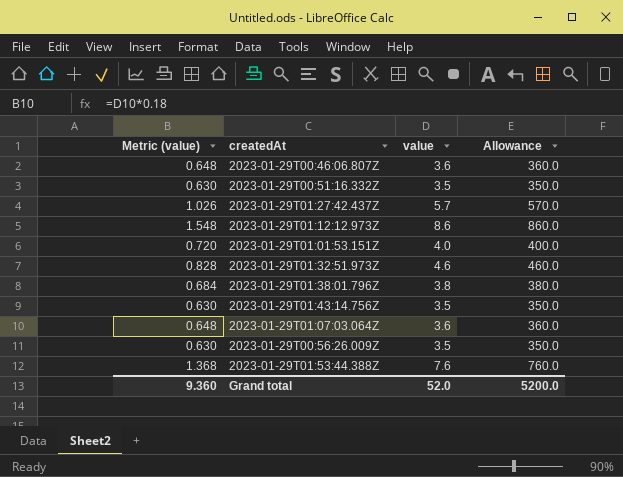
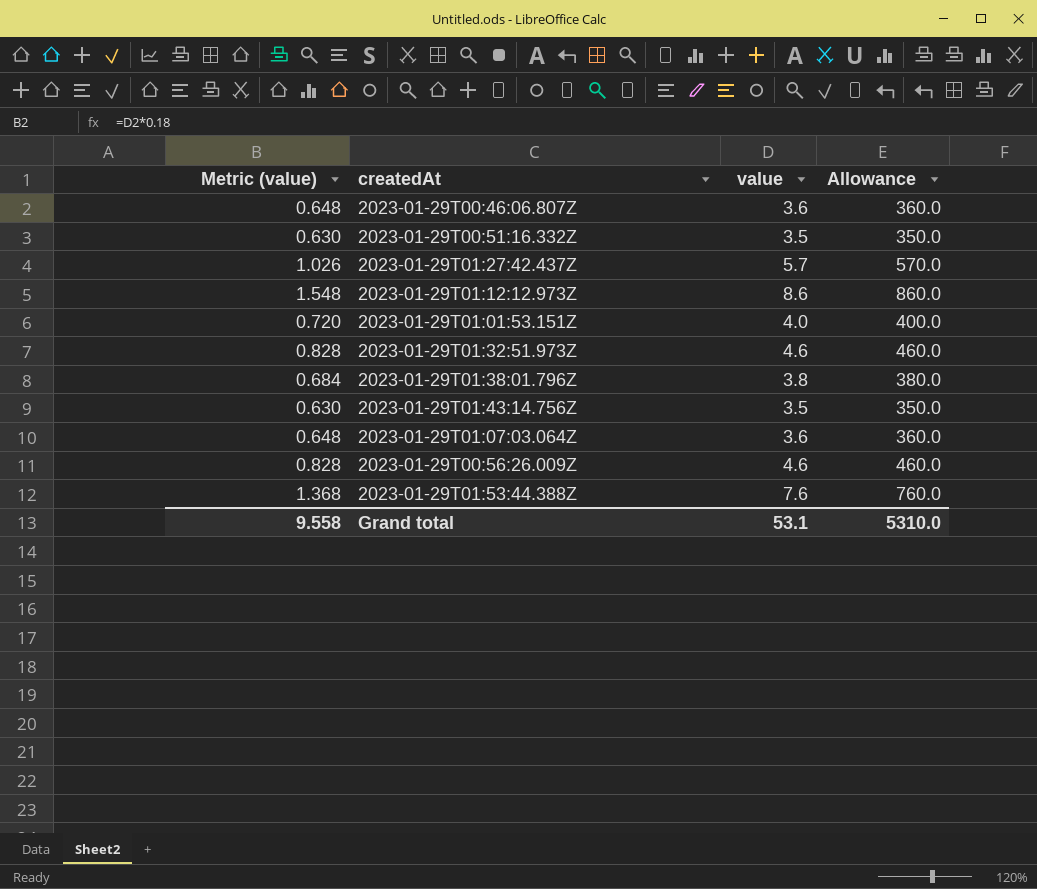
2023-01-29T00:56:26.009Z | Metric (value): 0.630 -> 0.828
2023-01-29T00:56:26.009Z | value: 3.5 -> 4.6
2023-01-29T00:56:26.009Z | Allowance: 350.0 -> 460.0
Grand total | Metric (value): 9.360 -> 9.558
Grand total | value: 52.0 -> 53.1
Grand total | Allowance: 5200.0 -> 5310.0

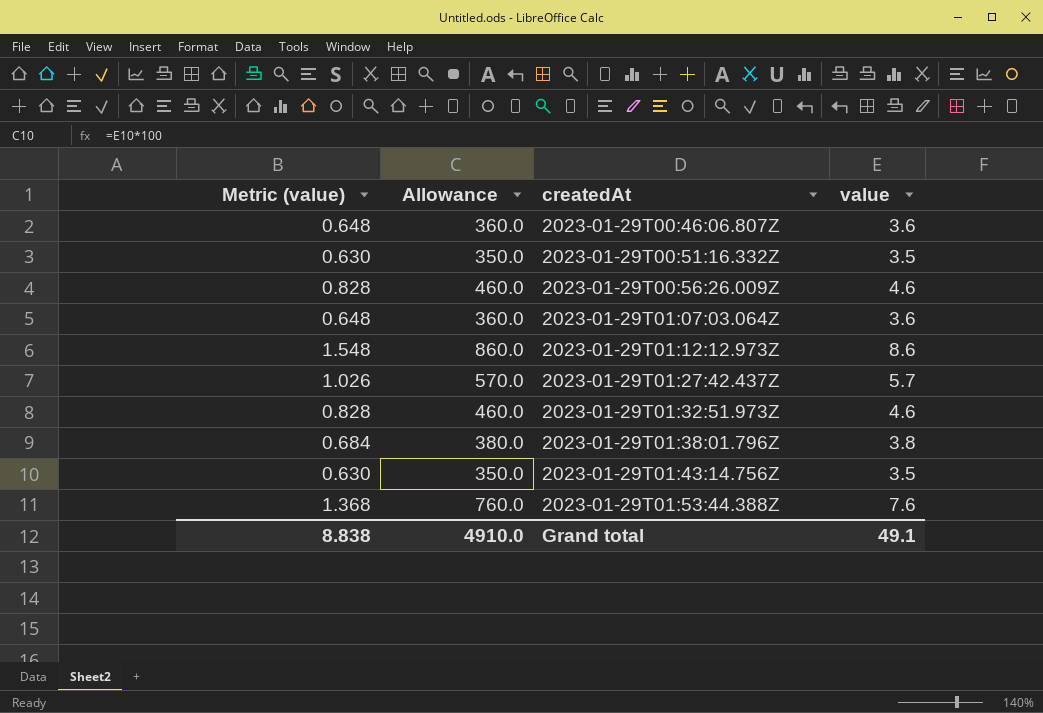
row order: none -> createdAt ascending
column Allowance | position: 4 -> 2
row 2023-01-29T01:01:53.151Z: 0.720 | 4.0 | 400.0 -> none
Grand total | Metric (value): 9.558 -> 8.838
Grand total | Allowance: 5310.0 -> 4910.0
Grand total | value: 53.1 -> 49.1

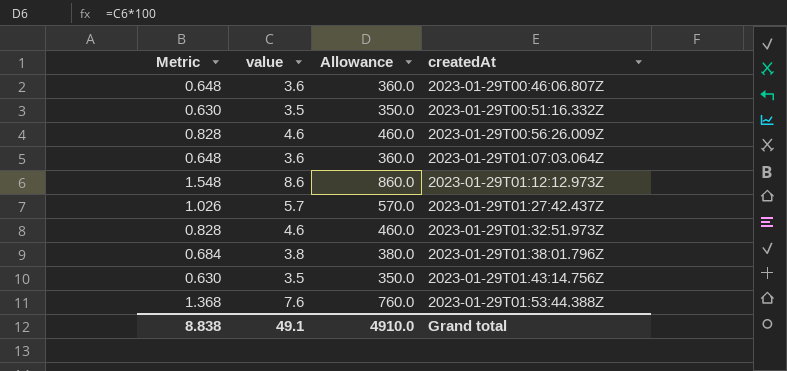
column name: Metric (value) -> Metric
column value | position: 4 -> 2

